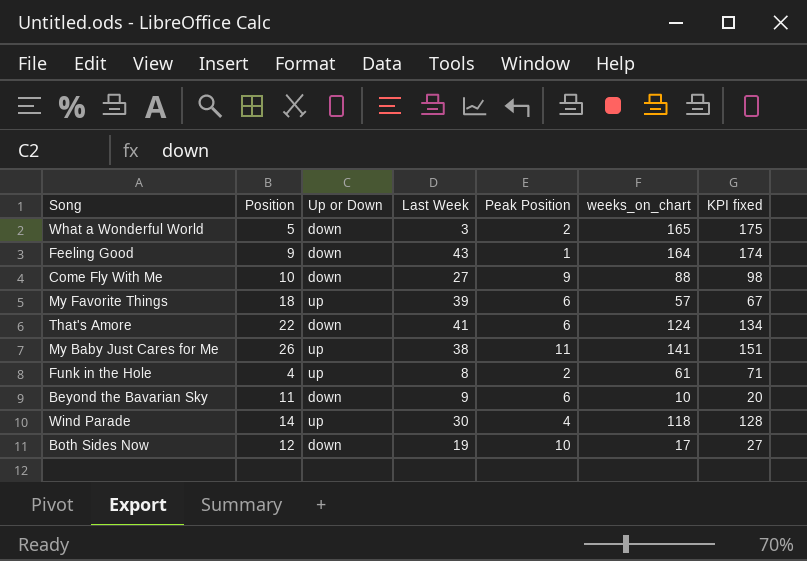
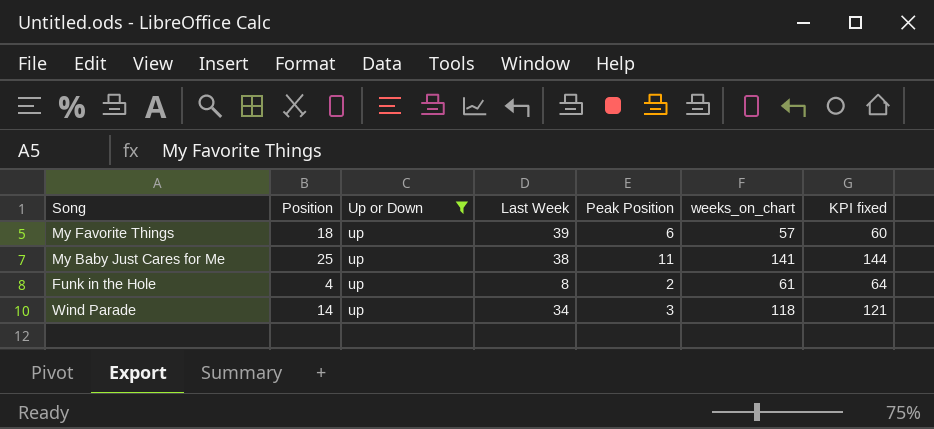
filter: none -> Up or Down = up
column KPI fixed | formula: [weeks_on_chart] + 10 -> [weeks_on_chart] + 3
My Baby Just Cares for Me | Position: 26 -> 25
Wind Parade | Last Week: 30 -> 34
Wind Parade | Peak Position: 4 -> 3

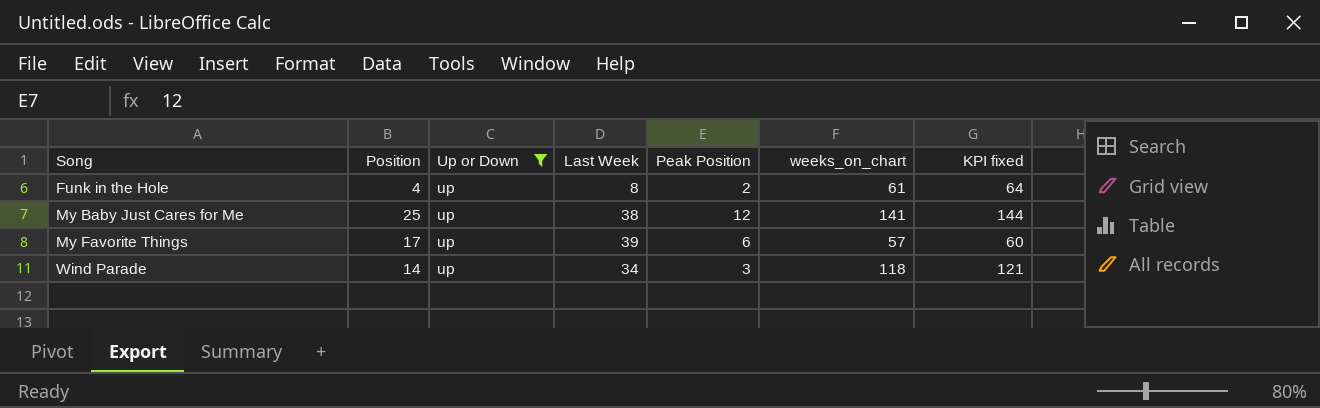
row order: none -> Song ascending
My Baby Just Cares for Me | Peak Position: 11 -> 12
My Favorite Things | Position: 18 -> 17

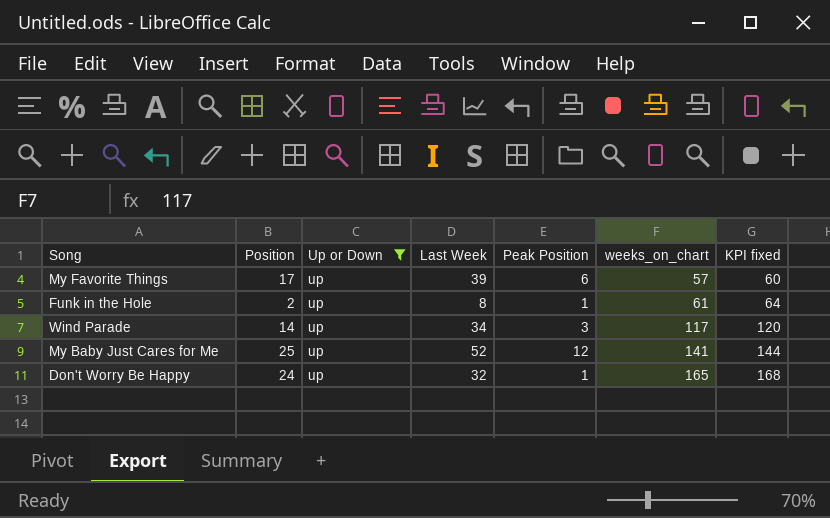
row order: Song ascending -> weeks_on_chart ascending
Funk in the Hole | Position: 4 -> 2
Funk in the Hole | Peak Position: 2 -> 1
Wind Parade | weeks_on_chart: 118 -> 117
Wind Parade | KPI fixed: 121 -> 120
My Baby Just Cares for Me | Last Week: 38 -> 52
row Don't Worry Be Happy: none -> 24 | up | 32 | 1 | 165 | 168

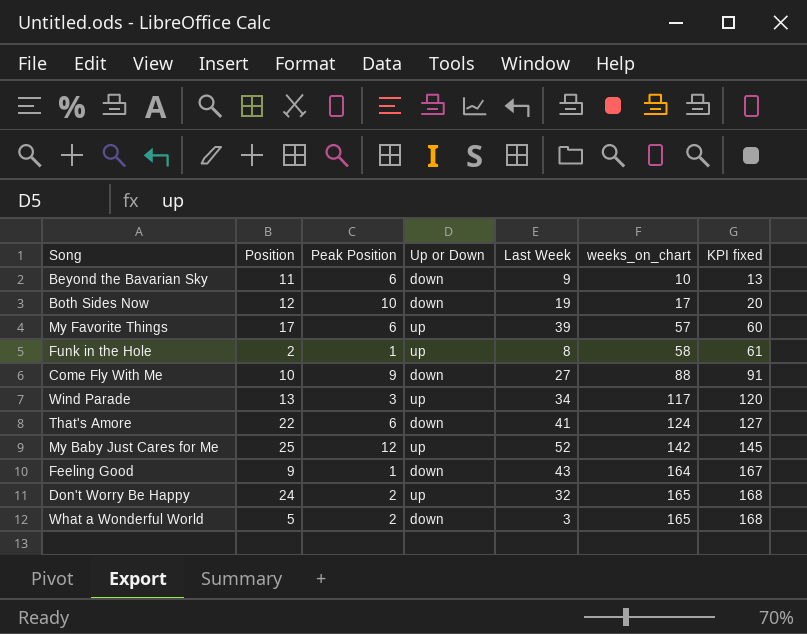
filter: Up or Down = up -> none
column Peak Position | position: 5 -> 3
Funk in the Hole | weeks_on_chart: 61 -> 58
Funk in the Hole | KPI fixed: 64 -> 61
Wind Parade | Position: 14 -> 13
My Baby Just Cares for Me | weeks_on_chart: 141 -> 142
My Baby Just Cares for Me | KPI fixed: 144 -> 145
Don't Worry Be Happy | Peak Position: 1 -> 2

